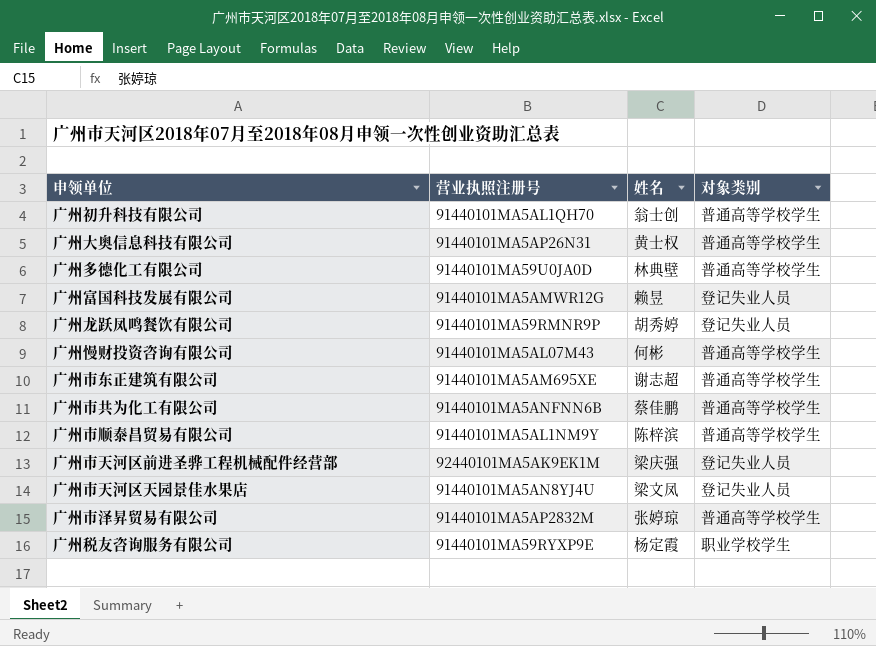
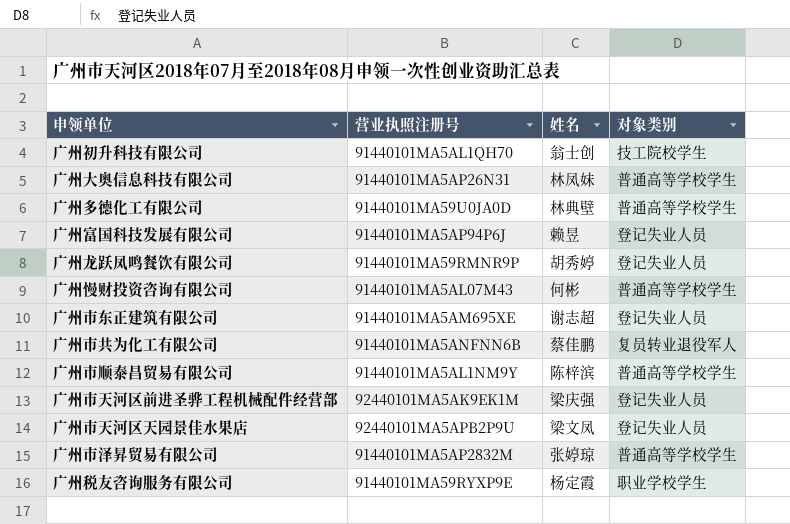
广州初升科技有限公司 | 对象类别: 普通高等学校学生 -> 技工院校学生
广州大奥信息科技有限公司 | 姓名: 黄士权 -> 林凤妹
广州富国科技发展有限公司 | 营业执照注册号: 91440101MA5AMWR12G -> 91440101MA5AP94P6J
广州市东正建筑有限公司 | 对象类别: 普通高等学校学生 -> 登记失业人员
广州市共为化工有限公司 | 对象类别: 普通高等学校学生 -> 复员转业退役军人
广州市天河区天园景佳水果店 | 营业执照注册号: 91440101MA5AN8YJ4U -> 92440101MA5APB2P9U

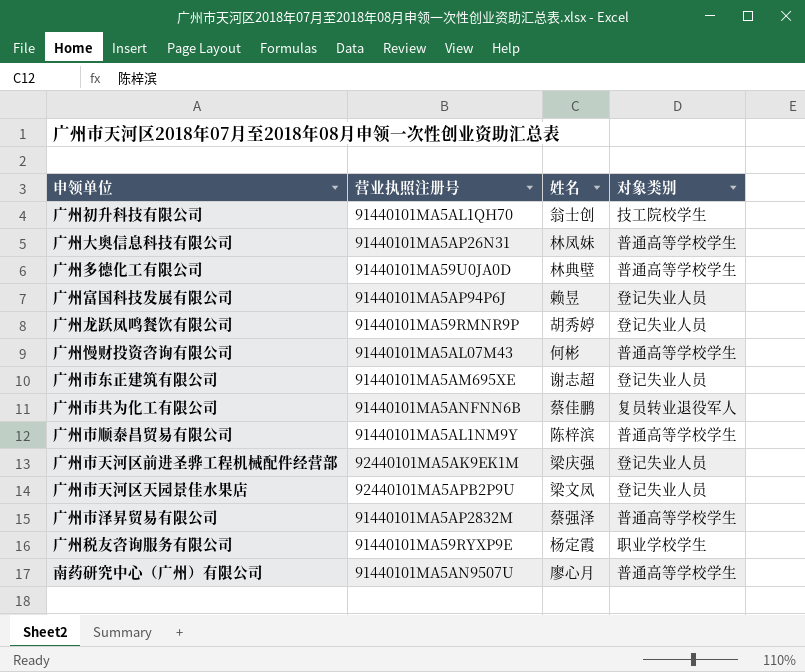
广州市泽昇贸易有限公司 | 姓名: 张婷琼 -> 蔡强泽
row 南药研究中心（广州）有限公司: none -> 91440101MA5AN9507U | 廖心月 | 普通高等学校学生

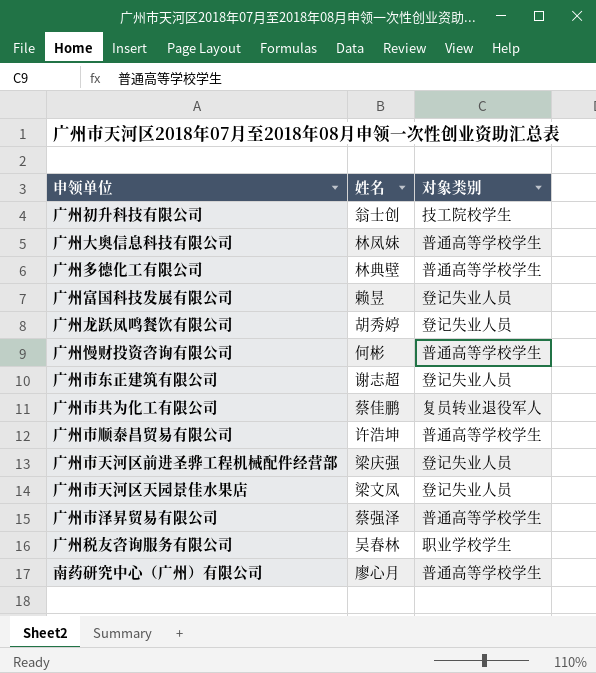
column 营业执照注册号 | position: 2 -> none
广州市顺泰昌贸易有限公司 | 姓名: 陈梓滨 -> 许浩坤
广州税友咨询服务有限公司 | 姓名: 杨定霞 -> 吴春林

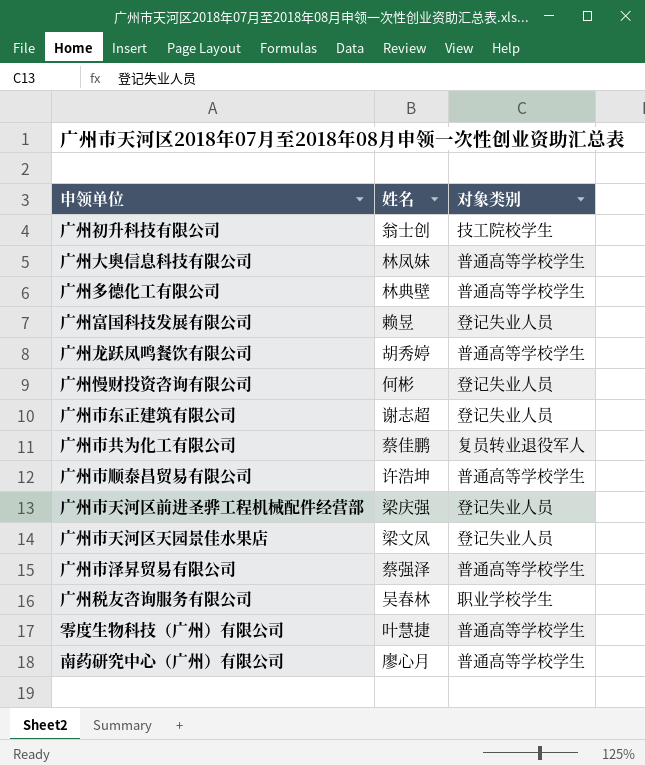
广州龙跃凤鸣餐饮有限公司 | 对象类别: 登记失业人员 -> 普通高等学校学生
广州慢财投资咨询有限公司 | 对象类别: 普通高等学校学生 -> 登记失业人员
row 零度生物科技（广州）有限公司: none -> 叶慧捷 | 普通高等学校学生

